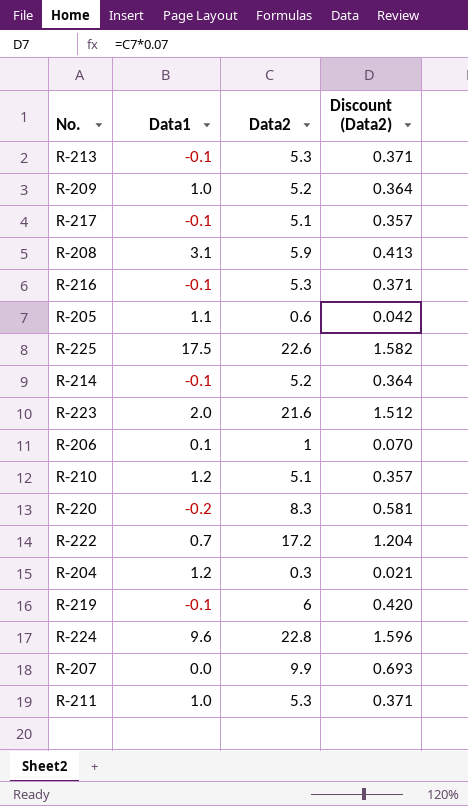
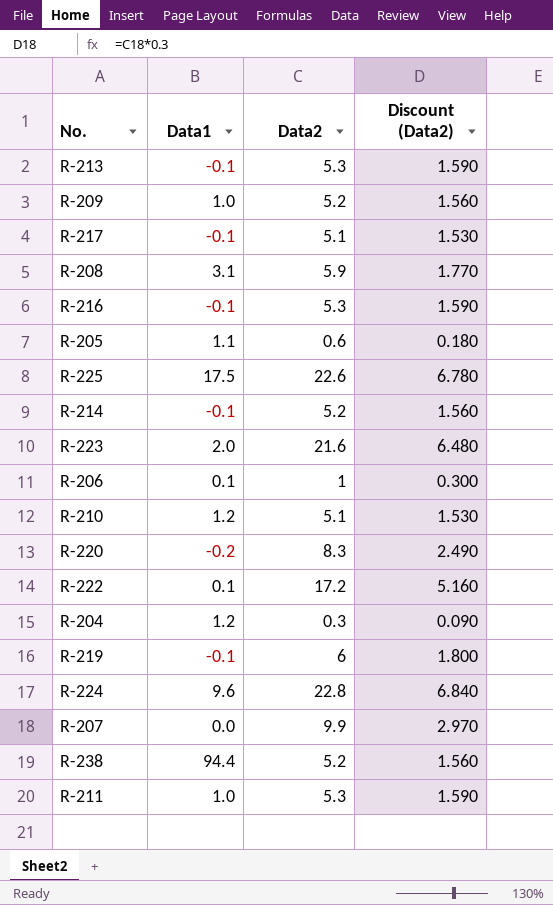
column Discount (Data2) | formula: [Data2] * 0.07 -> [Data2] * 0.3
R-222 | Data1: 0.7 -> 0.1
row R-238: none -> 94.4 | 5.2 | 1.560

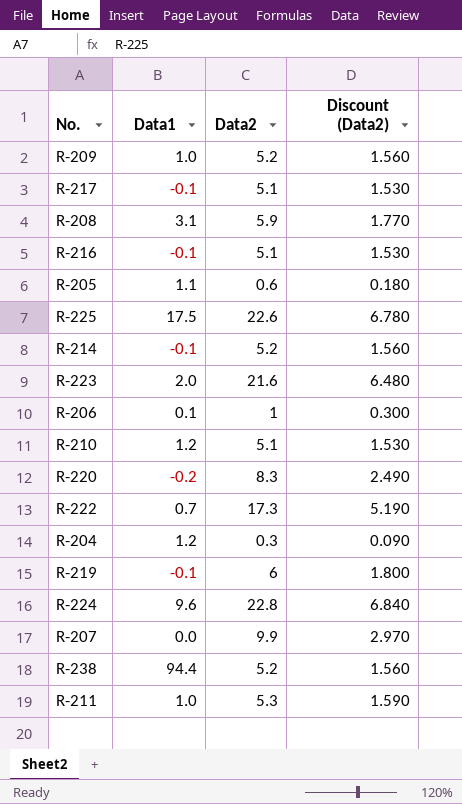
row R-213: -0.1 | 5.3 | 1.590 -> none
R-216 | Data2: 5.3 -> 5.1
R-216 | Discount (Data2): 1.590 -> 1.530
R-222 | Data1: 0.1 -> 0.7
R-222 | Data2: 17.2 -> 17.3
R-222 | Discount (Data2): 5.160 -> 5.190

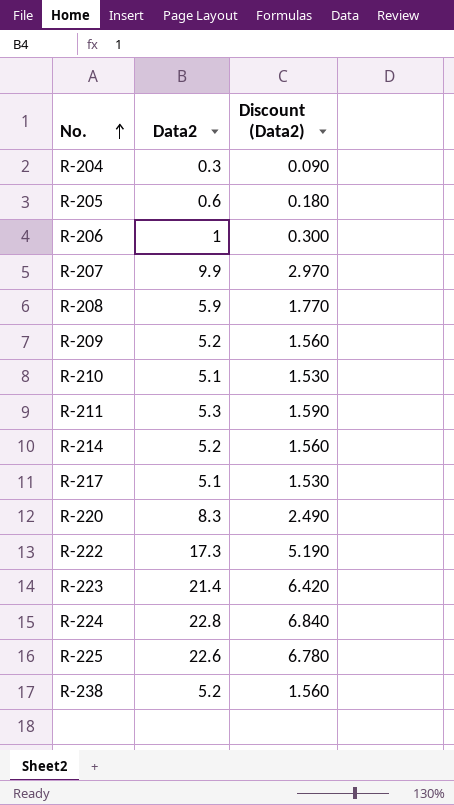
row order: none -> No. ascending
column Data1 | position: 2 -> none
row R-216: -0.1 | 5.1 | 1.530 -> none
row R-219: -0.1 | 6 | 1.800 -> none
R-223 | Data2: 21.6 -> 21.4
R-223 | Discount (Data2): 6.480 -> 6.420

